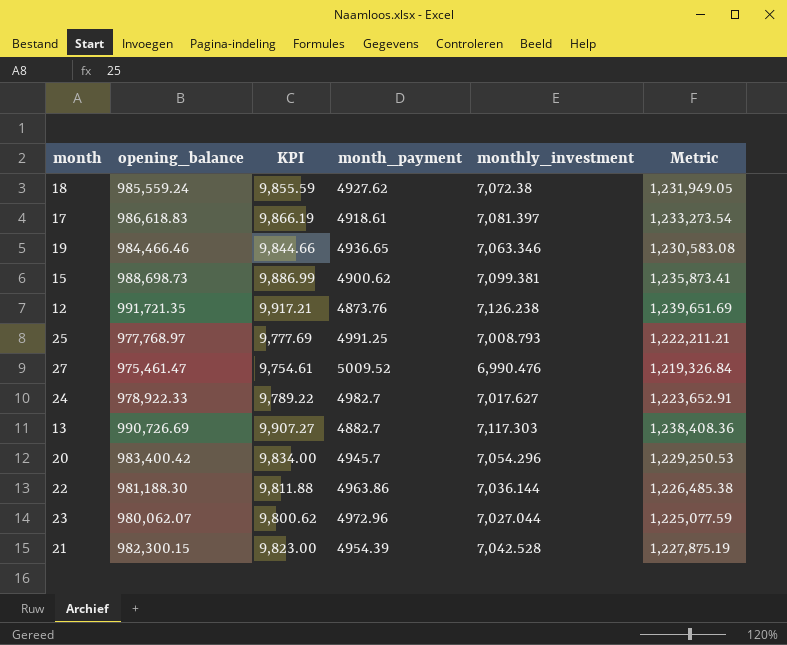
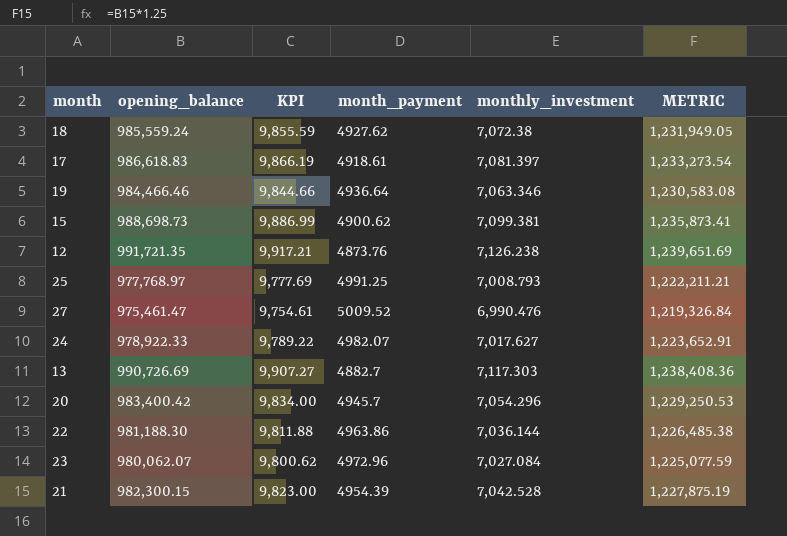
column name: Metric -> METRIC
19 | month_payment: 4936.65 -> 4936.64
24 | month_payment: 4982.7 -> 4982.07
23 | monthly_investment: 7,027.044 -> 7,027.084

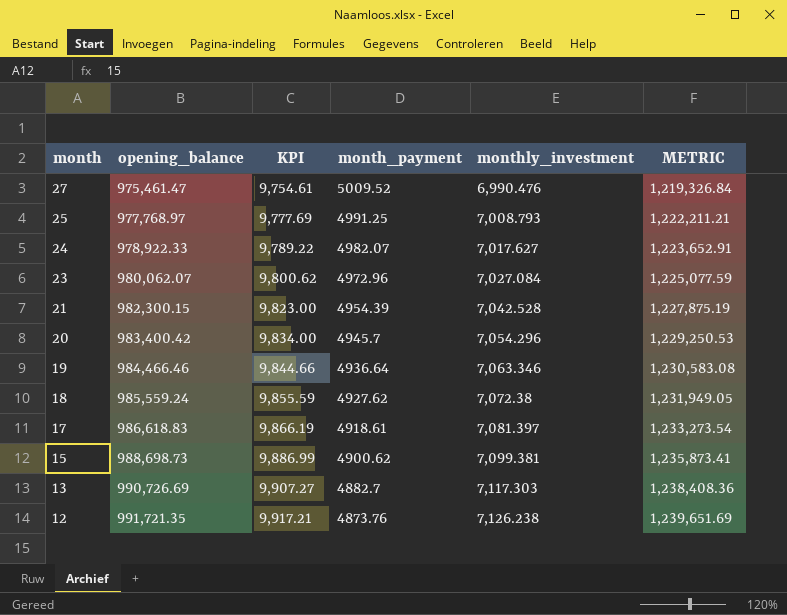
row order: none -> month descending
row 22: 981,188.30 | 9,811.88 | 4963.86 | 7,036.144 | 1,226,485.38 -> none

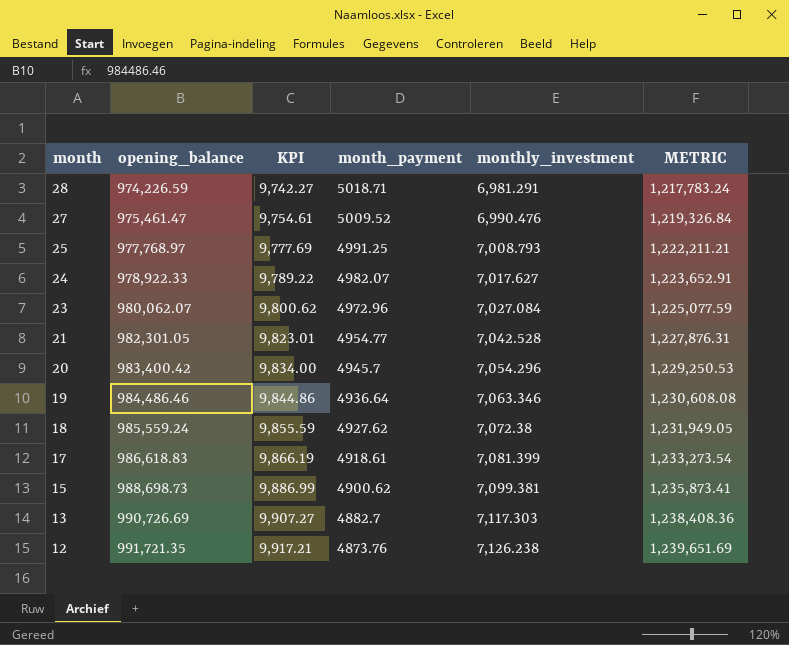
row 28: none -> 974,226.59 | 9,742.27 | 5018.71 | 6,981.291 | 1,217,783.24
21 | opening_balance: 982,300.15 -> 982,301.05
21 | KPI: 9,823.00 -> 9,823.01
21 | month_payment: 4954.39 -> 4954.77
21 | METRIC: 1,227,875.19 -> 1,227,876.31
19 | opening_balance: 984,466.46 -> 984,486.46
19 | KPI: 9,844.66 -> 9,844.86
19 | METRIC: 1,230,583.08 -> 1,230,608.08
17 | monthly_investment: 7,081.397 -> 7,081.399

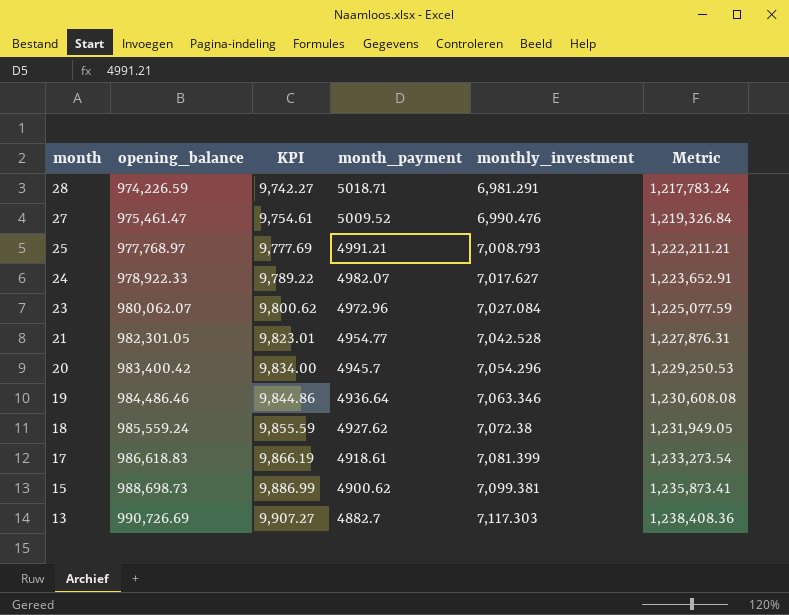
column name: METRIC -> Metric
row 12: 991,721.35 | 9,917.21 | 4873.76 | 7,126.238 | 1,239,651.69 -> none
25 | month_payment: 4991.25 -> 4991.21

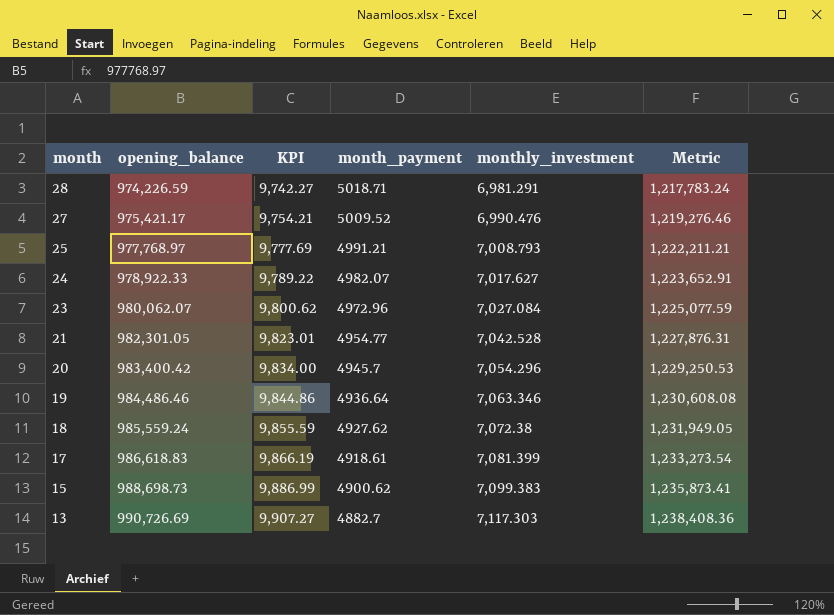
27 | opening_balance: 975,461.47 -> 975,421.17
27 | KPI: 9,754.61 -> 9,754.21
27 | Metric: 1,219,326.84 -> 1,219,276.46
15 | monthly_investment: 7,099.381 -> 7,099.383

